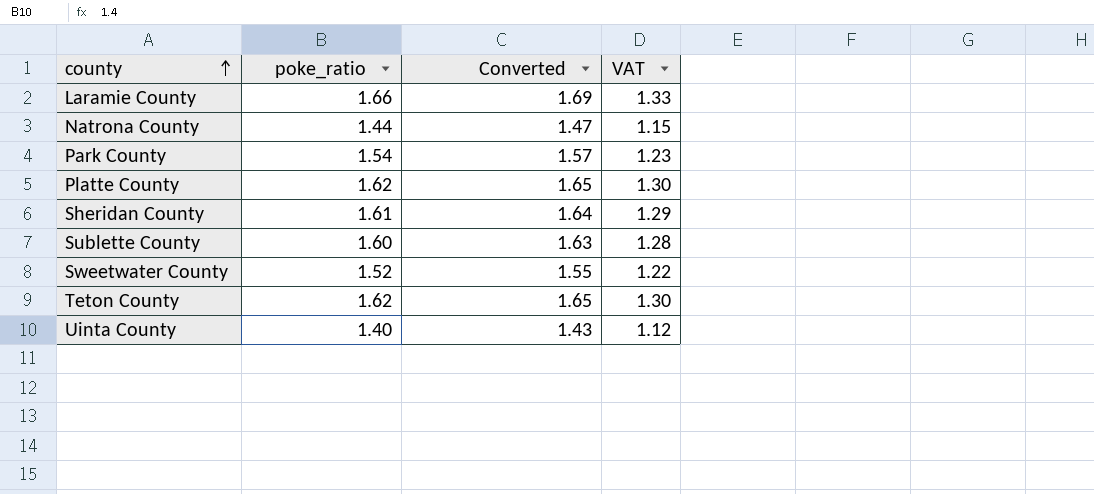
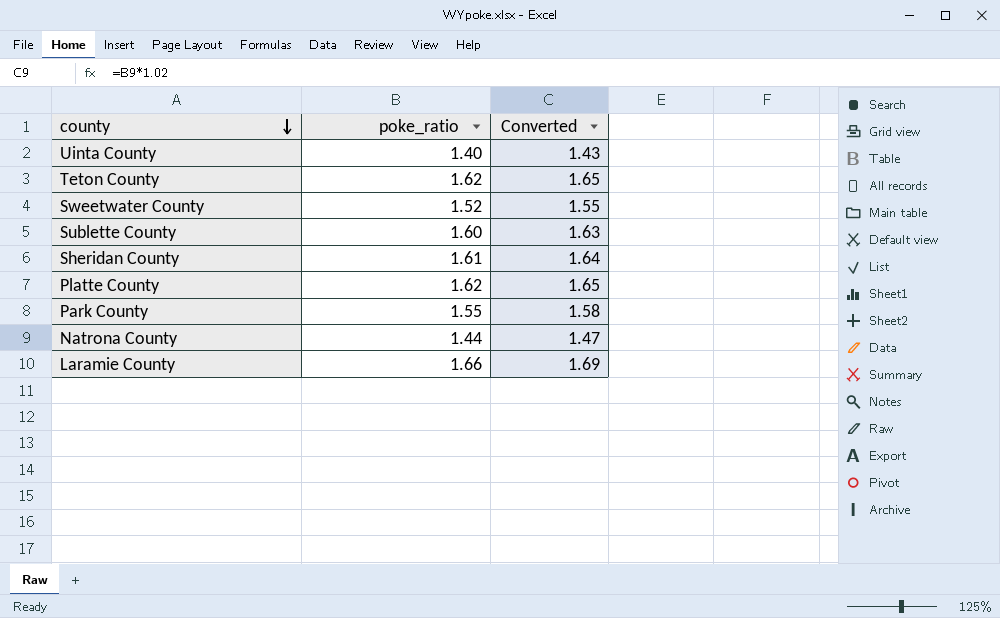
row order: county ascending -> county descending
column VAT | formula: [poke_ratio] * 0.8 -> none
Park County | poke_ratio: 1.54 -> 1.55
Park County | Converted: 1.57 -> 1.58

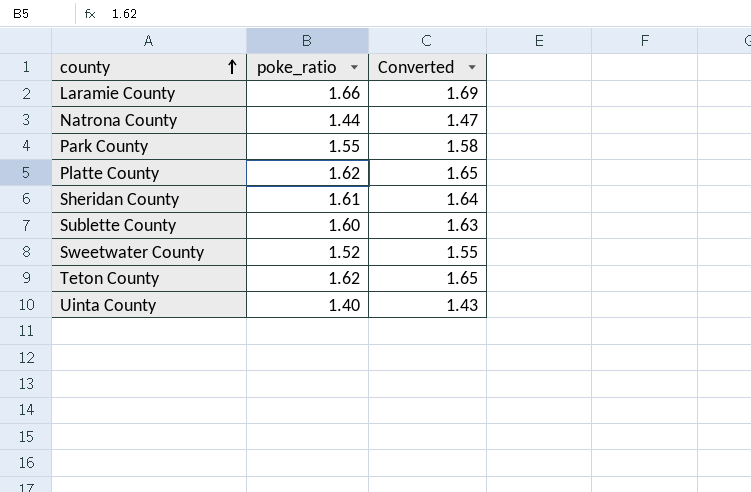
row order: county descending -> county ascending

